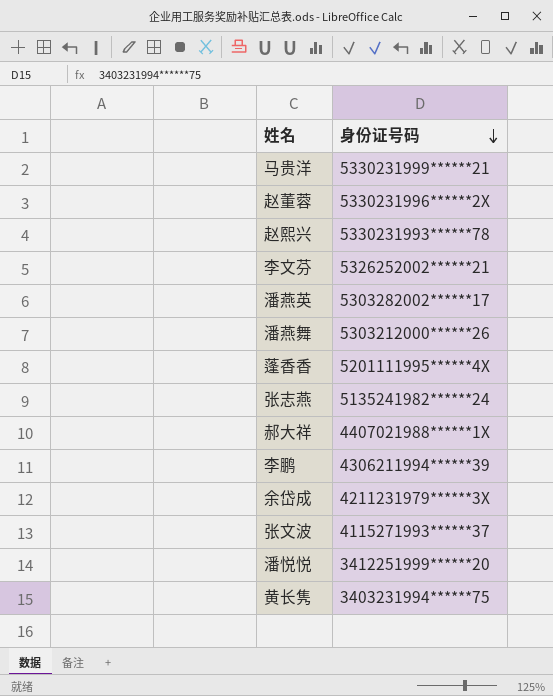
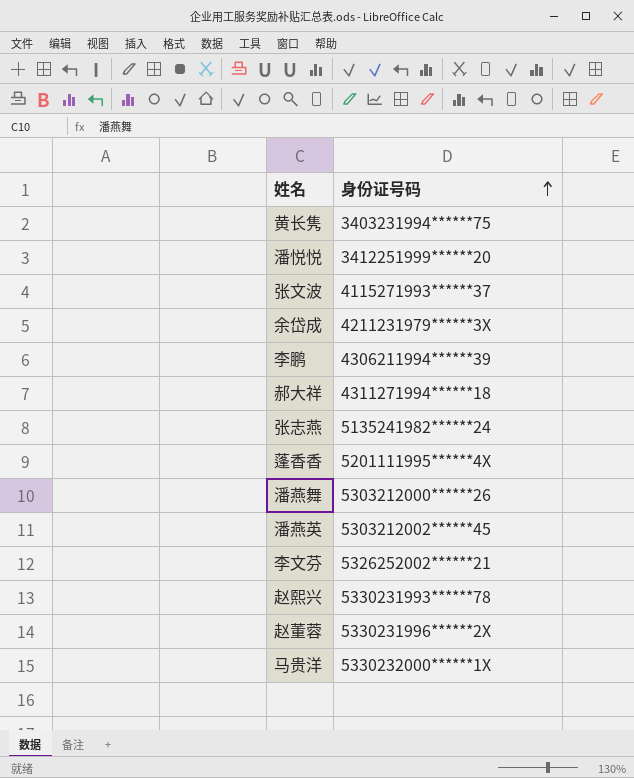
row order: 身份证号码 descending -> 身份证号码 ascending
郝大祥 | 身份证号码: 4407021988******1X -> 4311271994******18
潘燕英 | 身份证号码: 5303282002******17 -> 5303212002******45
马贵洋 | 身份证号码: 5330231999******21 -> 5330232000******1X

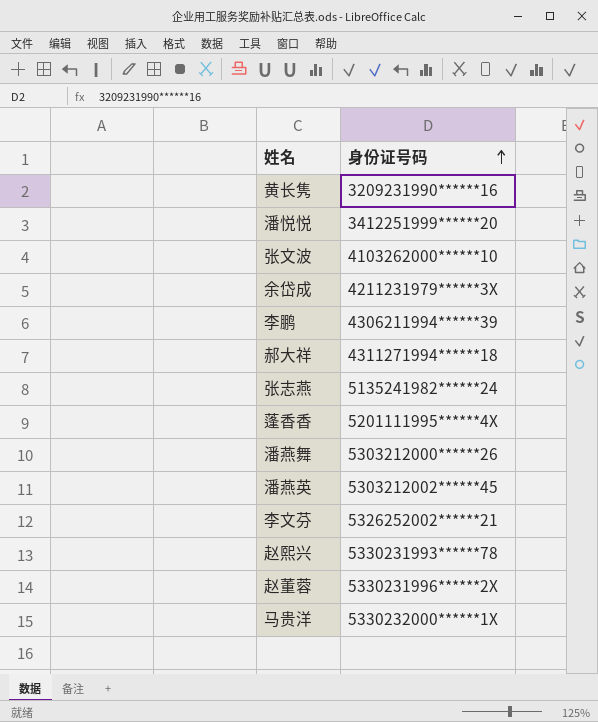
黄长隽 | 身份证号码: 3403231994******75 -> 3209231990******16
张文波 | 身份证号码: 4115271993******37 -> 4103262000******10

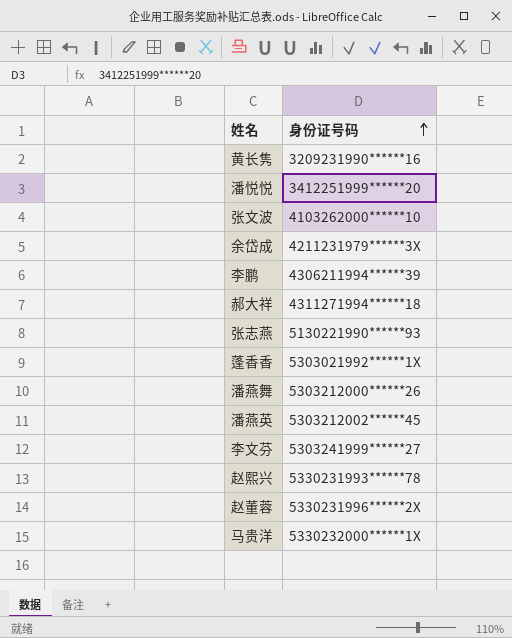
张志燕 | 身份证号码: 5135241982******24 -> 5130221990******93
蓬香香 | 身份证号码: 5201111995******4X -> 5303021992******1X
李文芬 | 身份证号码: 5326252002******21 -> 5303241999******27

